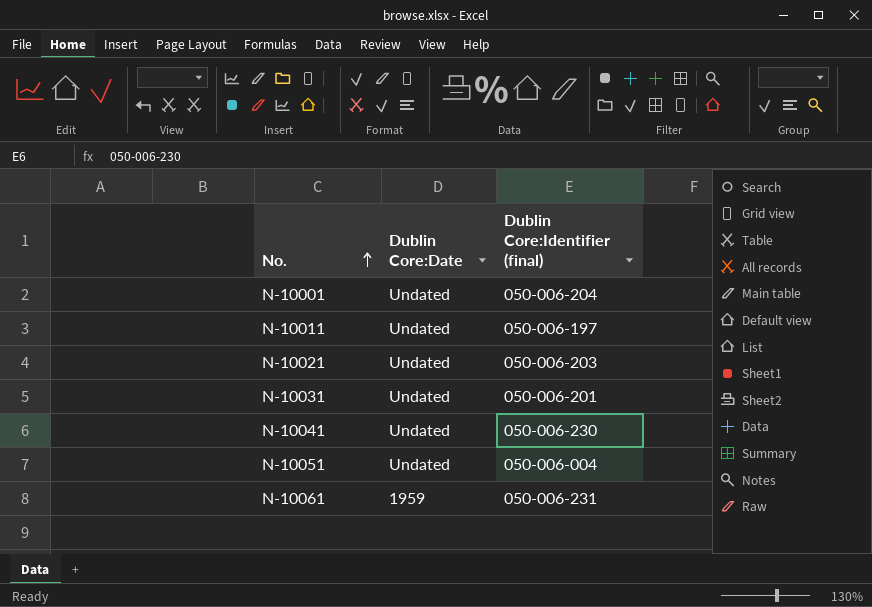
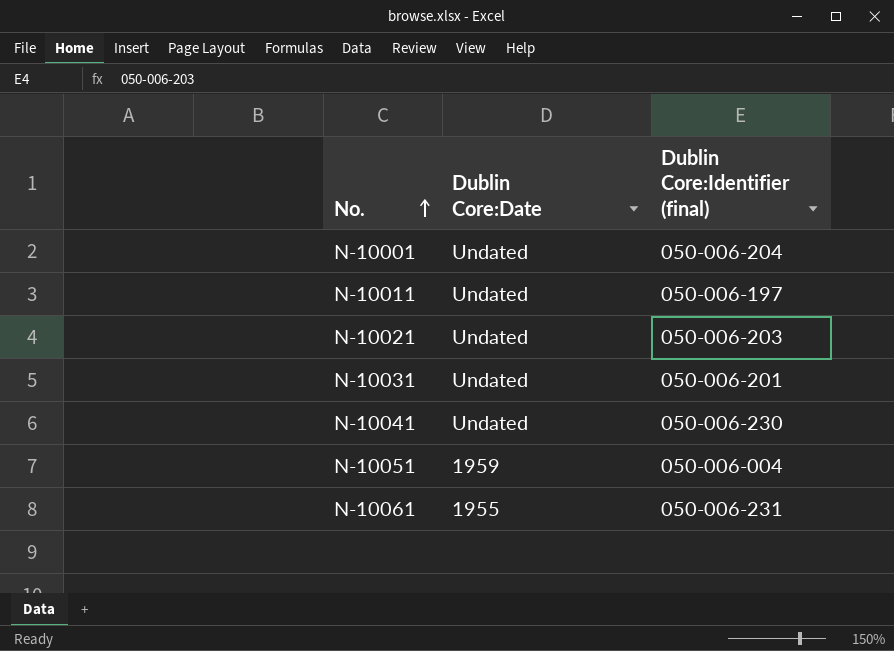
N-10051 | Dublin Core:Date: Undated -> 1959
N-10061 | Dublin Core:Date: 1959 -> 1955

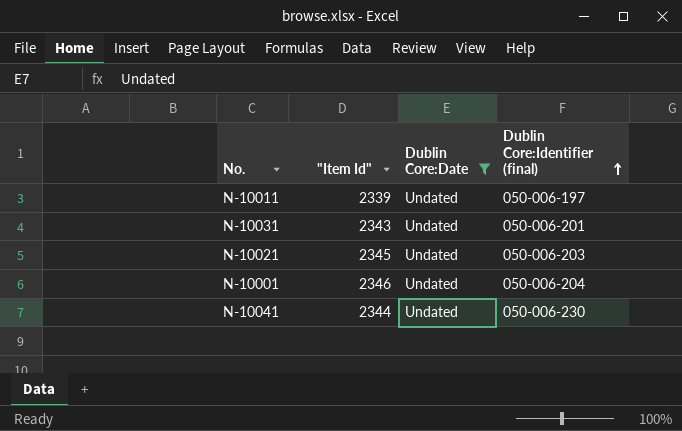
filter: none -> Dublin Core:Date = Undated
row order: No. ascending -> Dublin Core:Identifier (final) ascending
column "Item Id" | position: none -> 2

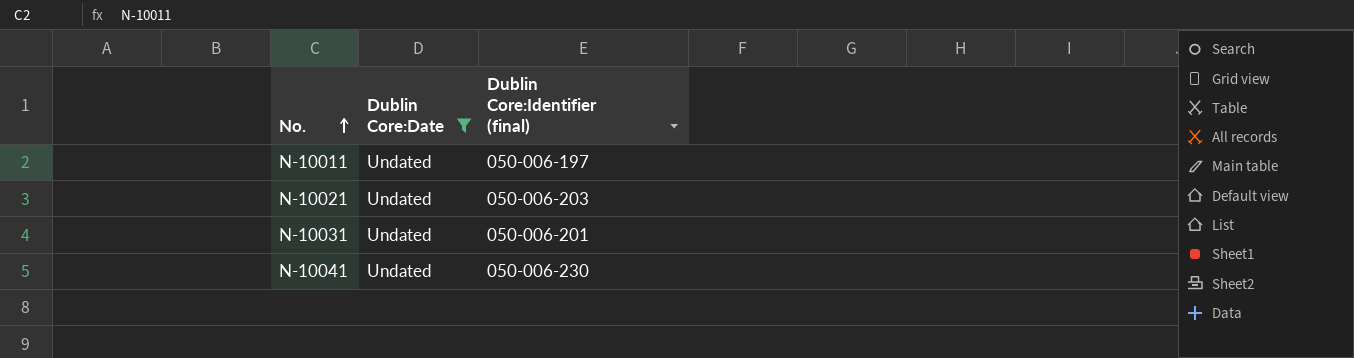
row order: Dublin Core:Identifier (final) ascending -> No. ascending
column "Item Id" | position: 2 -> none
row N-10001: 2346 | Undated | 050-006-204 -> none

